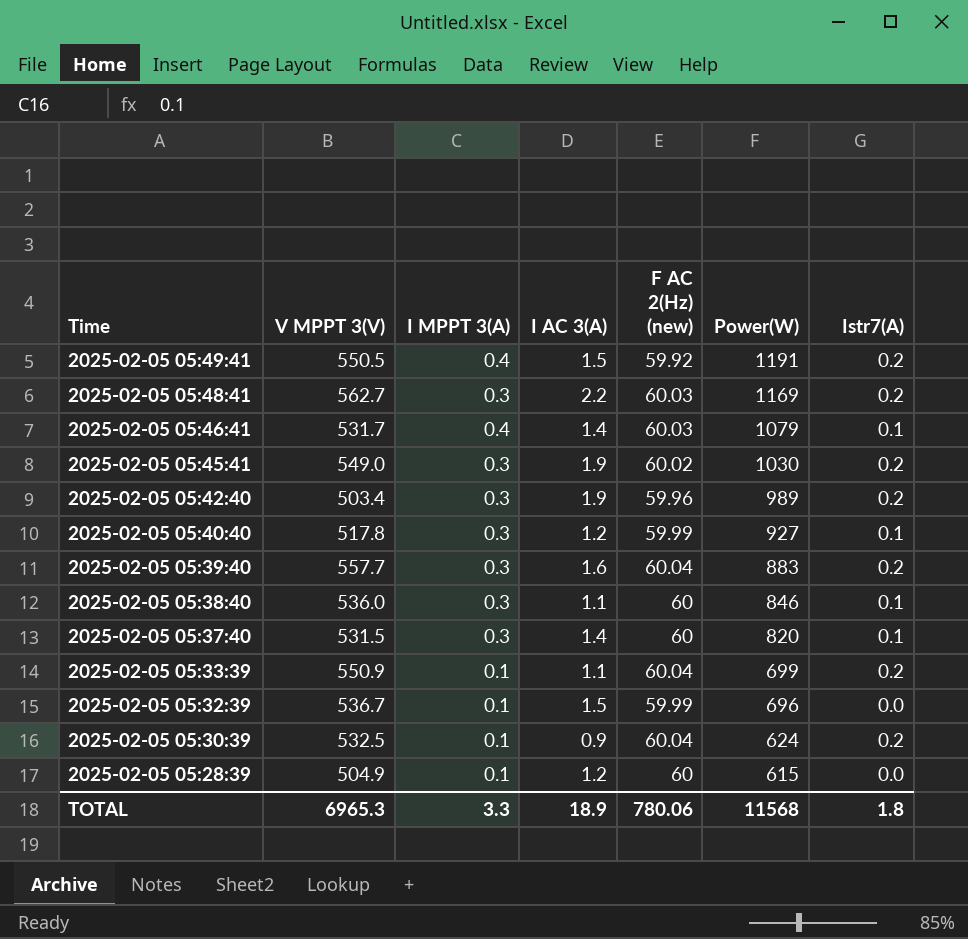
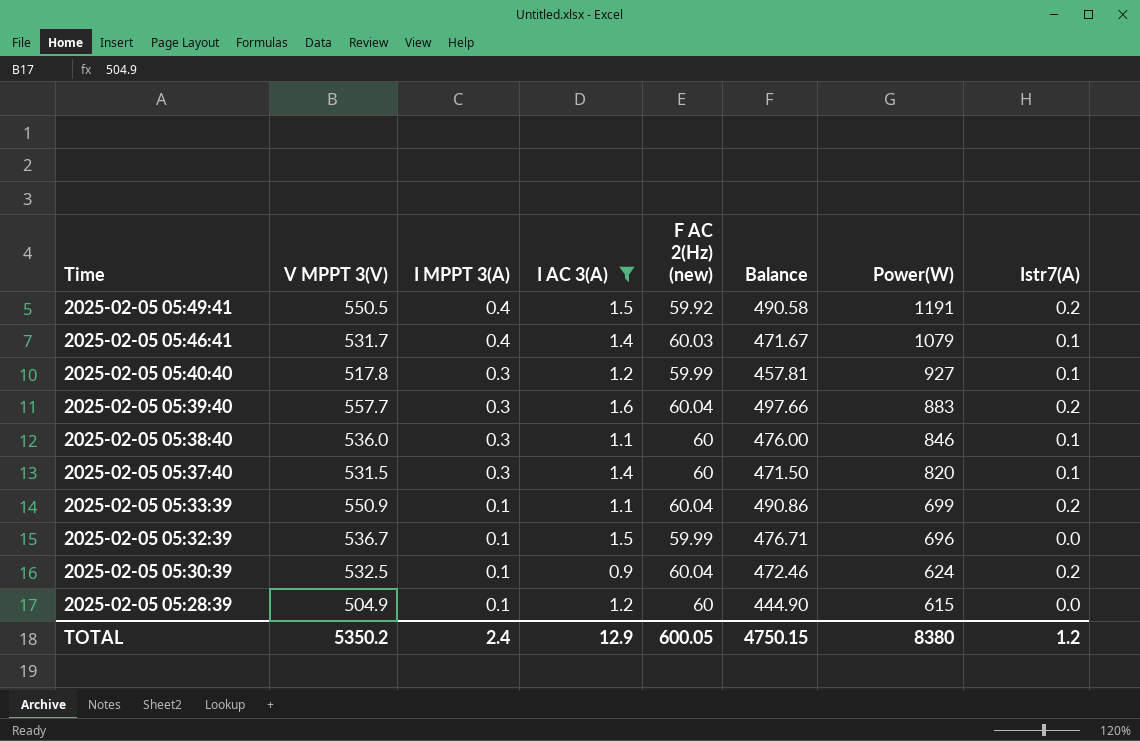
filter: none -> I AC 3(A) <= 1.6
column Balance | formula: none -> [V MPPT 3(V)] - [F AC 2(Hz) (new)]
TOTAL | V MPPT 3(V): 6965.3 -> 5350.2
TOTAL | I MPPT 3(A): 3.3 -> 2.4
TOTAL | I AC 3(A): 18.9 -> 12.9
TOTAL | F AC 2(Hz) (new): 780.06 -> 600.05
TOTAL | Power(W): 11568 -> 8380
TOTAL | Istr7(A): 1.8 -> 1.2

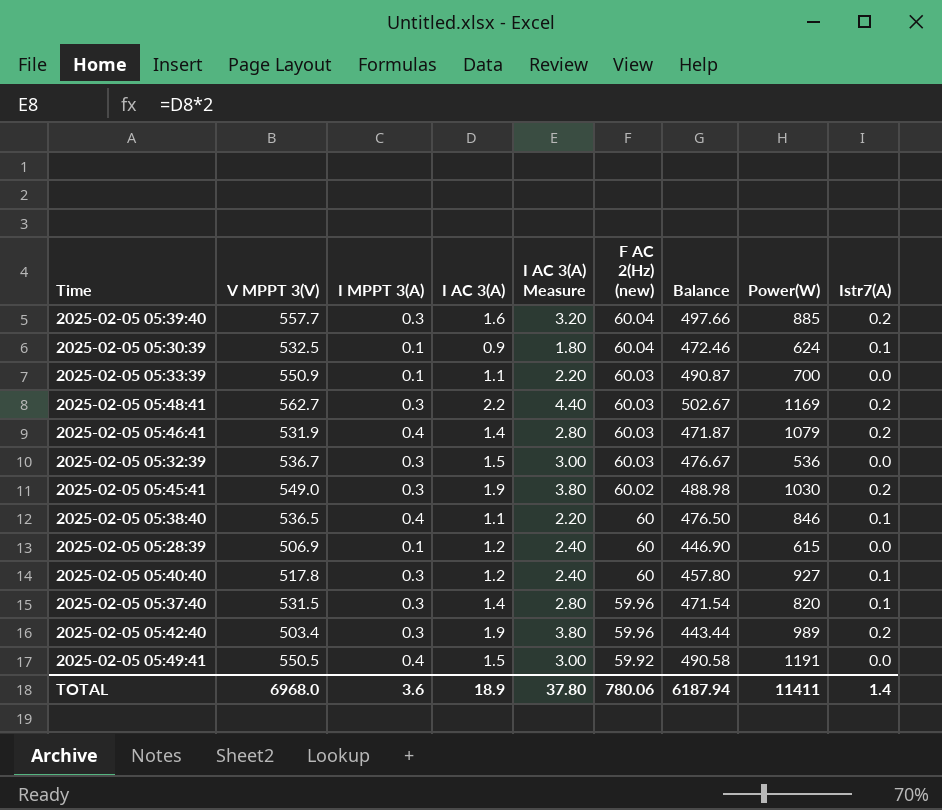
filter: I AC 3(A) <= 1.6 -> none
row order: Time descending -> F AC 2(Hz) (new) descending
column I AC 3(A) Measure | formula: none -> [I AC 3(A)] * 2
2025-02-05 05:39:40 | Power(W): 883 -> 885
2025-02-05 05:30:39 | Istr7(A): 0.2 -> 0.1
2025-02-05 05:33:39 | F AC 2(Hz) (new): 60.04 -> 60.03
2025-02-05 05:33:39 | Balance: 490.86 -> 490.87
2025-02-05 05:33:39 | Power(W): 699 -> 700
2025-02-05 05:33:39 | Istr7(A): 0.2 -> 0.0
2025-02-05 05:46:41 | V MPPT 3(V): 531.7 -> 531.9
2025-02-05 05:46:41 | Balance: 471.67 -> 471.87
2025-02-05 05:46:41 | Istr7(A): 0.1 -> 0.2
2025-02-05 05:32:39 | I MPPT 3(A): 0.1 -> 0.3
2025-02-05 05:32:39 | F AC 2(Hz) (new): 59.99 -> 60.03
2025-02-05 05:32:39 | Balance: 476.71 -> 476.67
2025-02-05 05:32:39 | Power(W): 696 -> 536
2025-02-05 05:38:40 | V MPPT 3(V): 536.0 -> 536.5
2025-02-05 05:38:40 | I MPPT 3(A): 0.3 -> 0.4
2025-02-05 05:38:40 | Balance: 476.00 -> 476.50
2025-02-05 05:28:39 | V MPPT 3(V): 504.9 -> 506.9
2025-02-05 05:28:39 | Balance: 444.90 -> 446.90
2025-02-05 05:40:40 | F AC 2(Hz) (new): 59.99 -> 60
2025-02-05 05:40:40 | Balance: 457.81 -> 457.80
2025-02-05 05:37:40 | F AC 2(Hz) (new): 60 -> 59.96
2025-02-05 05:37:40 | Balance: 471.50 -> 471.54
2025-02-05 05:49:41 | Istr7(A): 0.2 -> 0.0
TOTAL | V MPPT 3(V): 5350.2 -> 6968.0
TOTAL | I MPPT 3(A): 2.4 -> 3.6
TOTAL | I AC 3(A): 12.9 -> 18.9
TOTAL | F AC 2(Hz) (new): 600.05 -> 780.06
TOTAL | Balance: 4750.15 -> 6187.94
TOTAL | Power(W): 8380 -> 11411
TOTAL | Istr7(A): 1.2 -> 1.4

